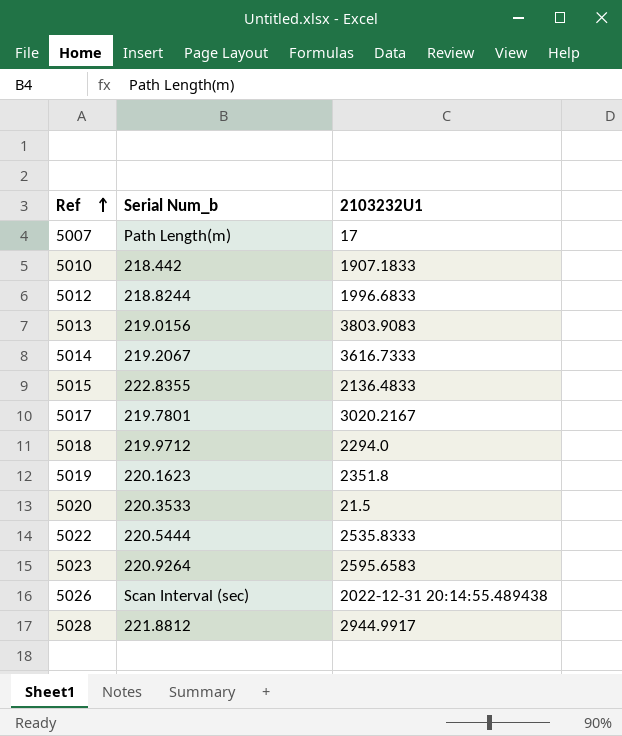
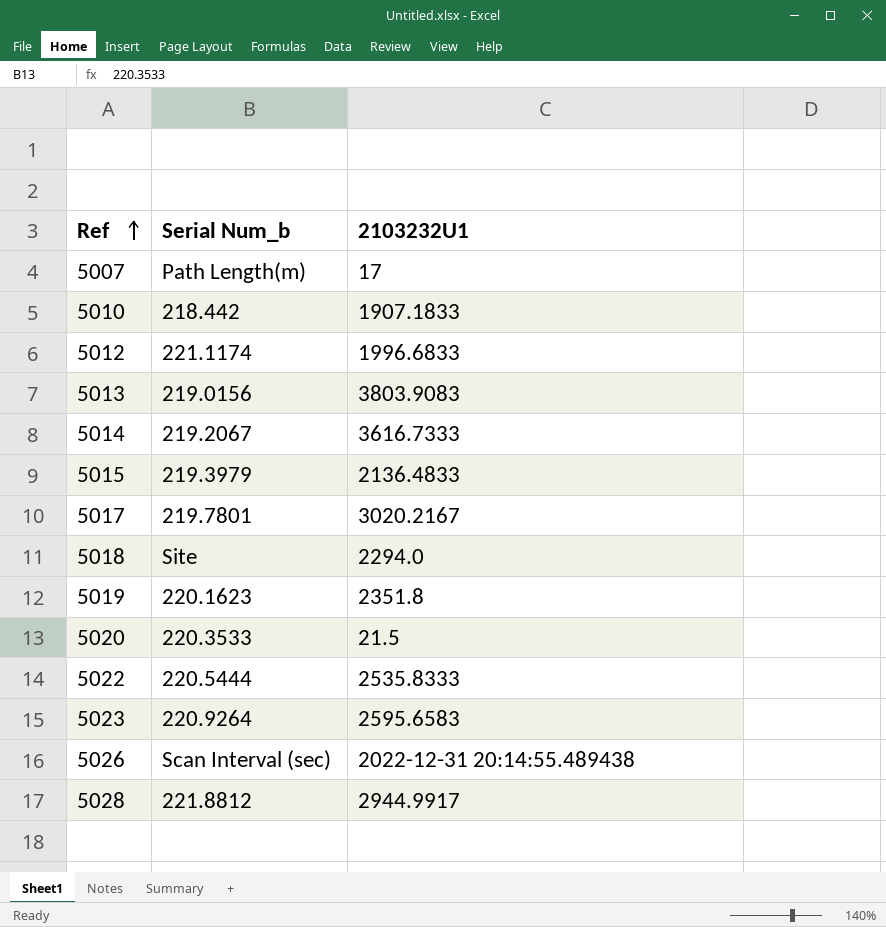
5012 | Serial Num_b: 218.8244 -> 221.1174
5015 | Serial Num_b: 222.8355 -> 219.3979
5018 | Serial Num_b: 219.9712 -> Site

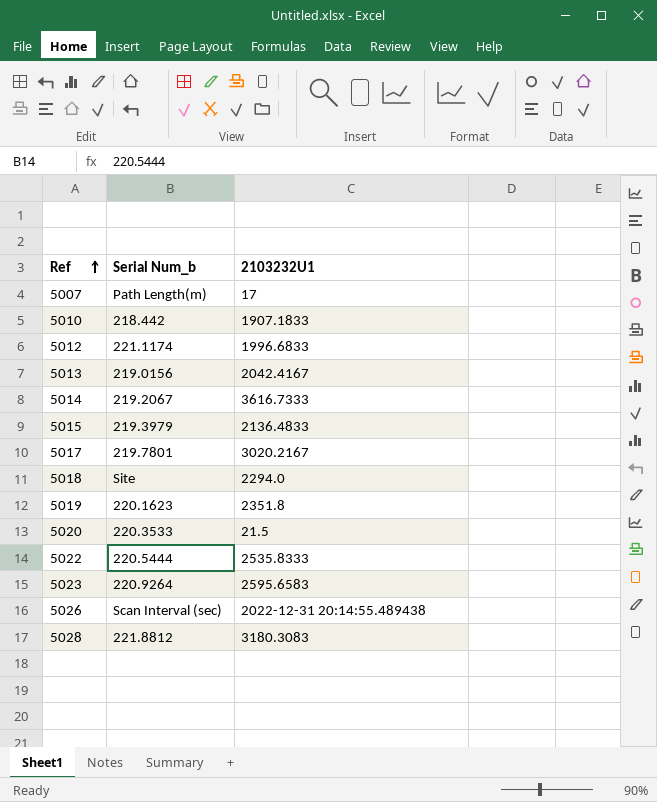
5013 | 2103232U1: 3803.9083 -> 2042.4167
5028 | 2103232U1: 2944.9917 -> 3180.3083

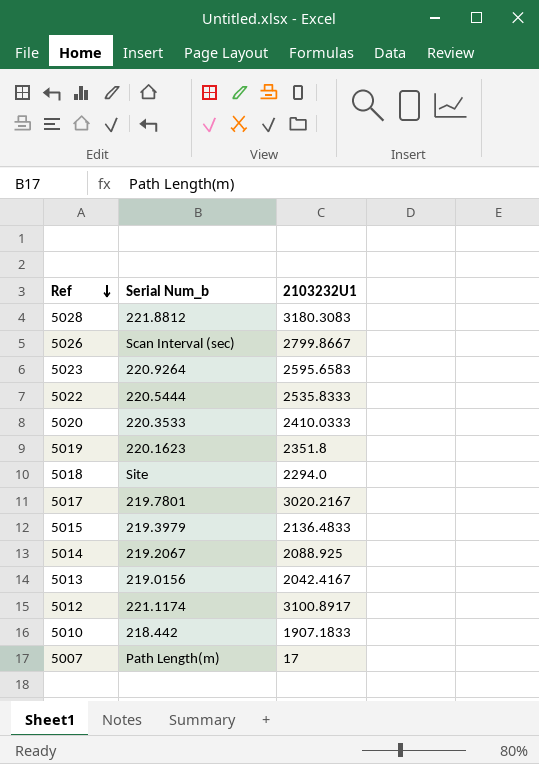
row order: Ref ascending -> Ref descending
5026 | 2103232U1: 2022-12-31 20:14:55.489438 -> 2799.8667
5020 | 2103232U1: 21.5 -> 2410.0333
5014 | 2103232U1: 3616.7333 -> 2088.925
5012 | 2103232U1: 1996.6833 -> 3100.8917

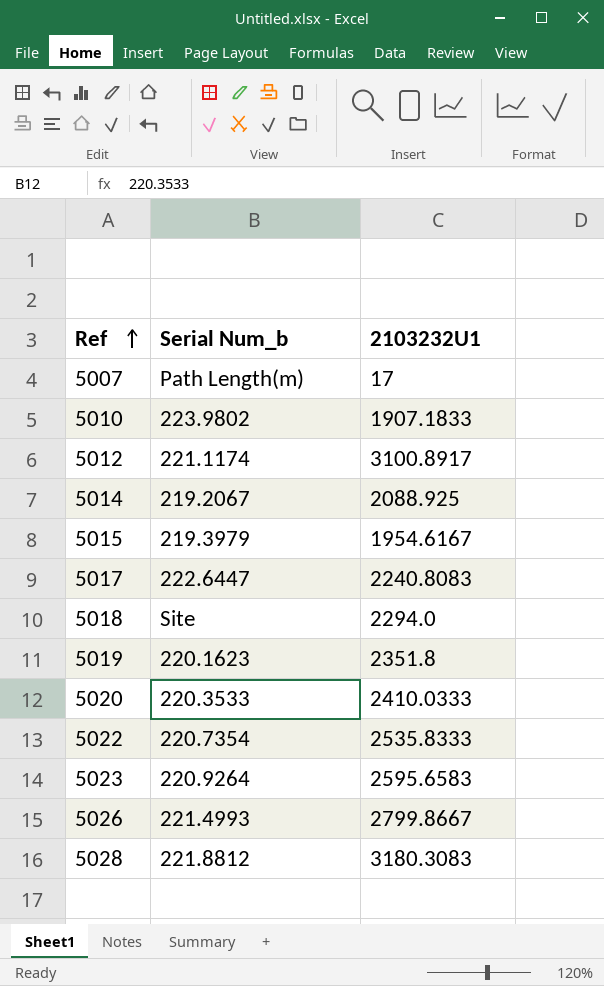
row order: Ref descending -> Ref ascending
row 5013: 219.0156 | 2042.4167 -> none
5010 | Serial Num_b: 218.442 -> 223.9802
5015 | 2103232U1: 2136.4833 -> 1954.6167
5017 | Serial Num_b: 219.7801 -> 222.6447
5017 | 2103232U1: 3020.2167 -> 2240.8083
5022 | Serial Num_b: 220.5444 -> 220.7354
5026 | Serial Num_b: Scan Interval (sec) -> 221.4993

